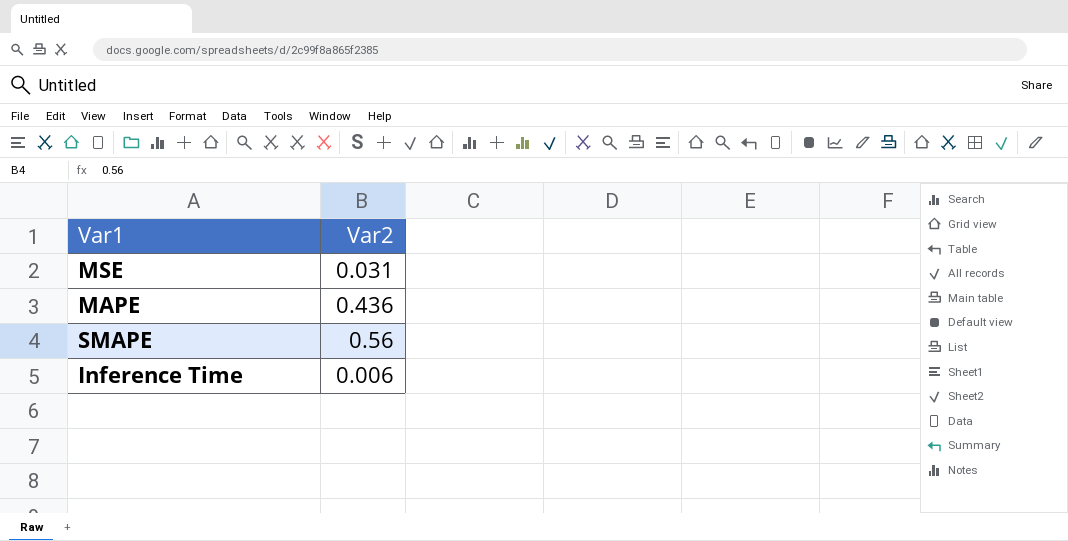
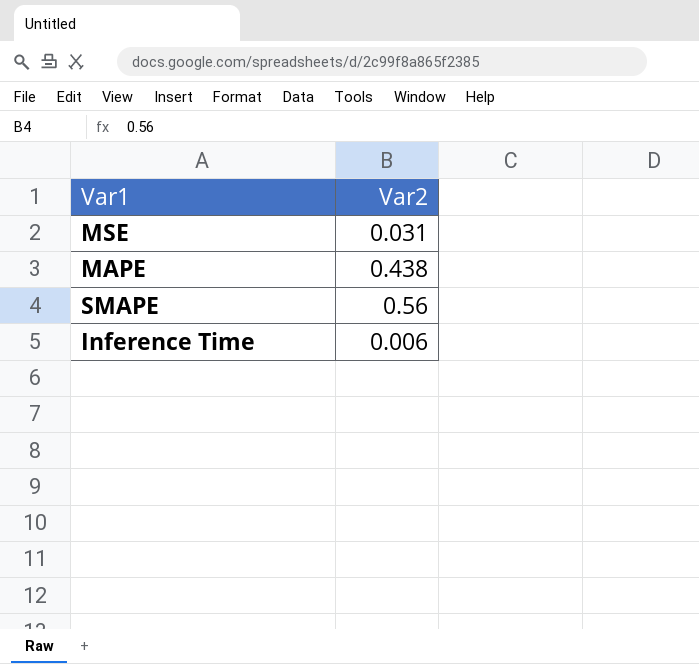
MAPE | Var2: 0.436 -> 0.438

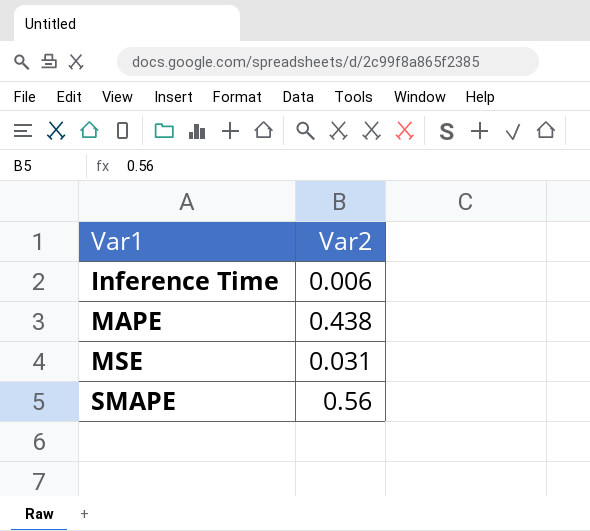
row order: none -> Var1 ascending

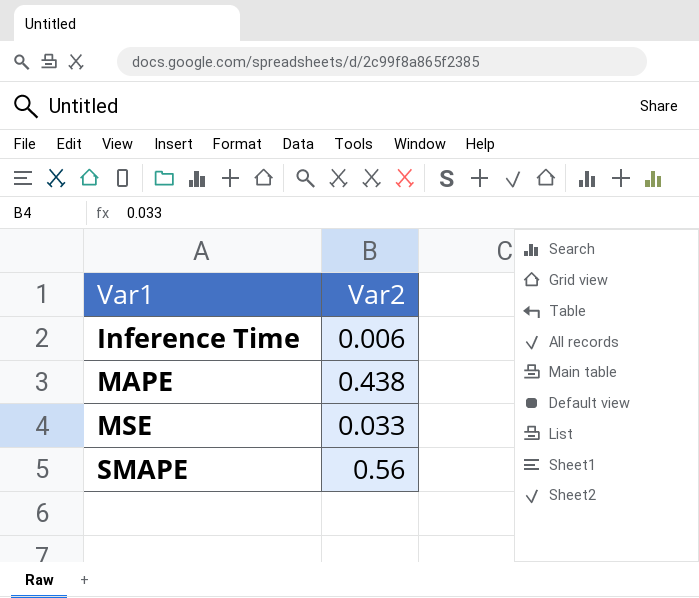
MSE | Var2: 0.031 -> 0.033

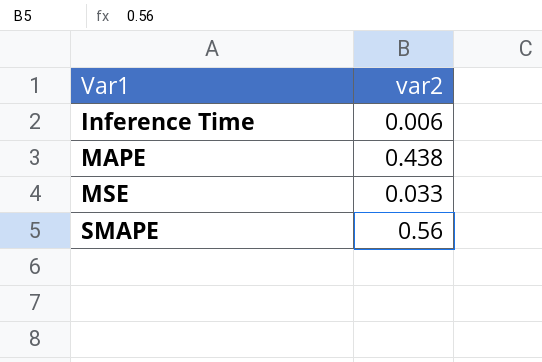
column name: Var2 -> var2

